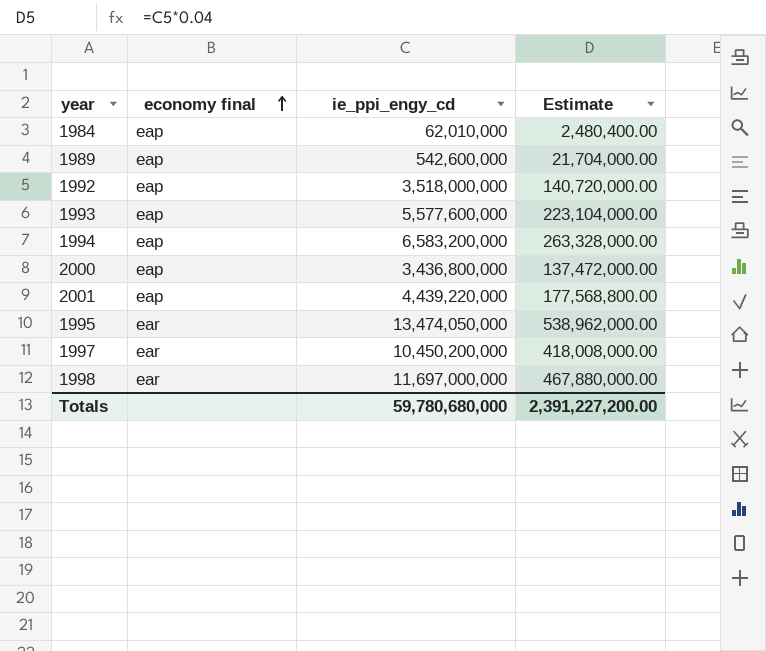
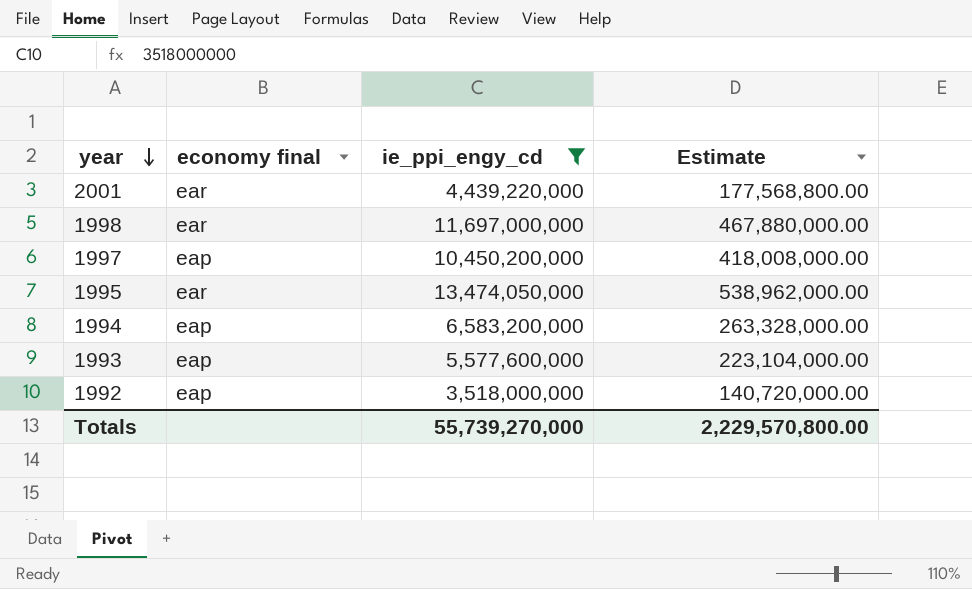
filter: none -> ie_ppi_engy_cd >= 3,518,000,000
row order: economy final ascending -> year descending
2001 | economy final: eap -> ear
1997 | economy final: ear -> eap
Totals | ie_ppi_engy_cd: 59,780,680,000 -> 55,739,270,000
Totals | Estimate: 2,391,227,200.00 -> 2,229,570,800.00

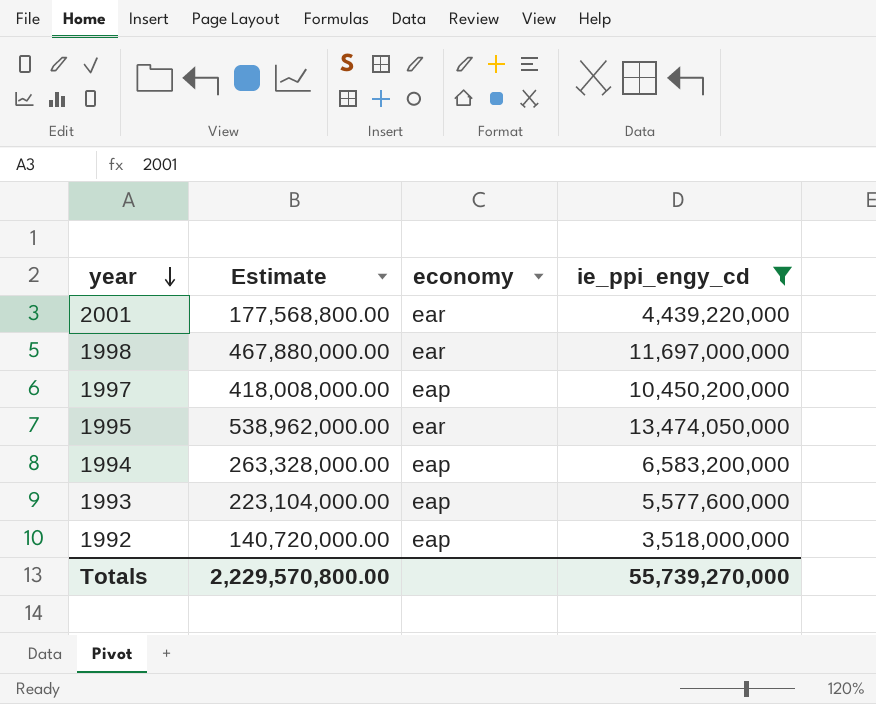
column Estimate | position: 4 -> 2
column name: economy final -> economy

